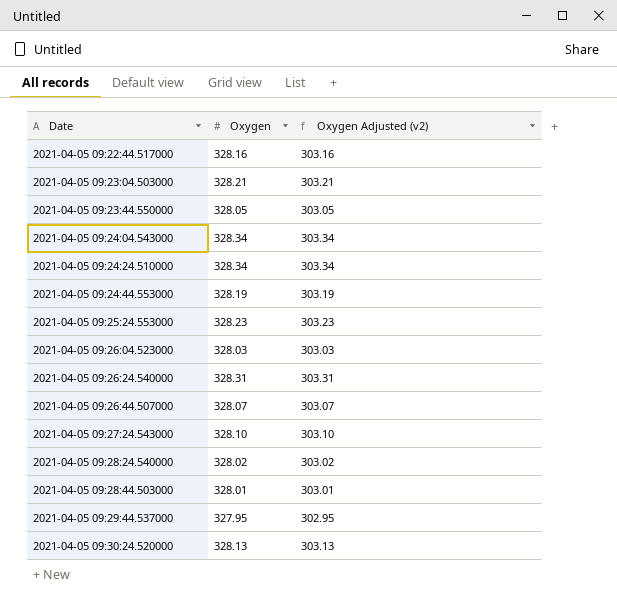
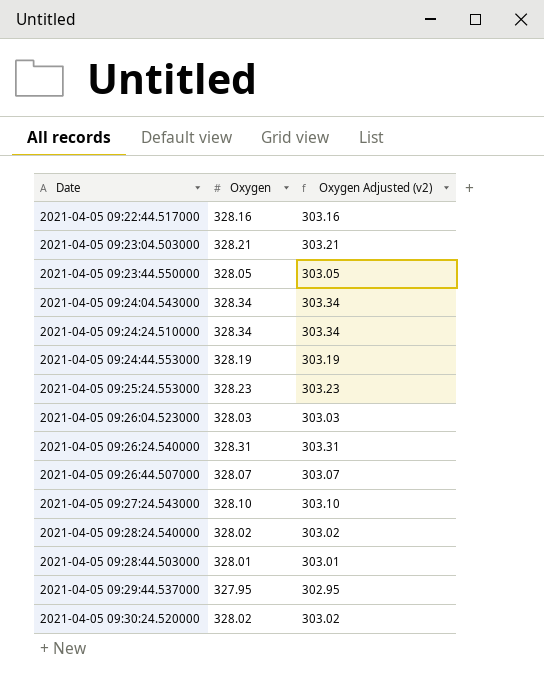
2021-04-05 09:30:24.520000 | Oxygen: 328.13 -> 328.02
2021-04-05 09:30:24.520000 | Oxygen Adjusted (v2): 303.13 -> 303.02

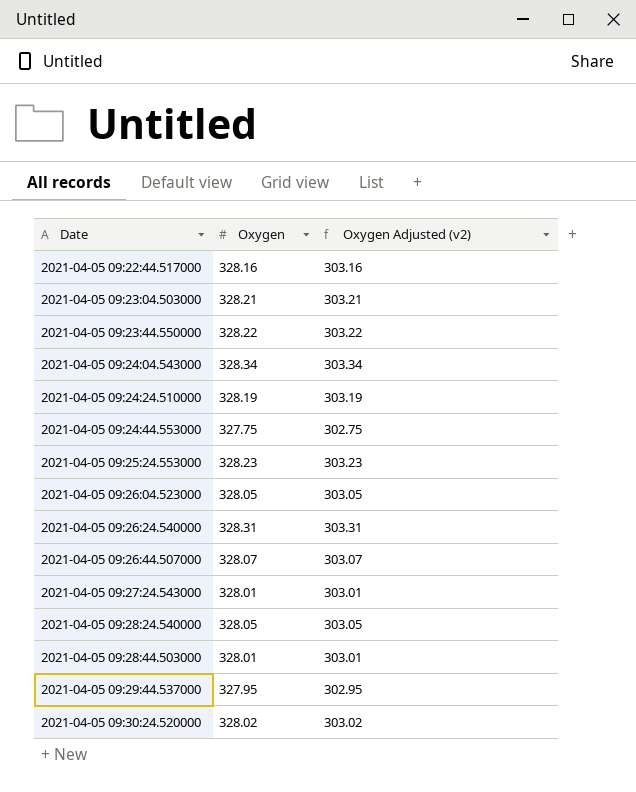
2021-04-05 09:23:44.550000 | Oxygen: 328.05 -> 328.22
2021-04-05 09:23:44.550000 | Oxygen Adjusted (v2): 303.05 -> 303.22
2021-04-05 09:24:24.510000 | Oxygen: 328.34 -> 328.19
2021-04-05 09:24:24.510000 | Oxygen Adjusted (v2): 303.34 -> 303.19
2021-04-05 09:24:44.553000 | Oxygen: 328.19 -> 327.75
2021-04-05 09:24:44.553000 | Oxygen Adjusted (v2): 303.19 -> 302.75
2021-04-05 09:26:04.523000 | Oxygen: 328.03 -> 328.05
2021-04-05 09:26:04.523000 | Oxygen Adjusted (v2): 303.03 -> 303.05
2021-04-05 09:27:24.543000 | Oxygen: 328.10 -> 328.01
2021-04-05 09:27:24.543000 | Oxygen Adjusted (v2): 303.10 -> 303.01
2021-04-05 09:28:24.540000 | Oxygen: 328.02 -> 328.05
2021-04-05 09:28:24.540000 | Oxygen Adjusted (v2): 303.02 -> 303.05

